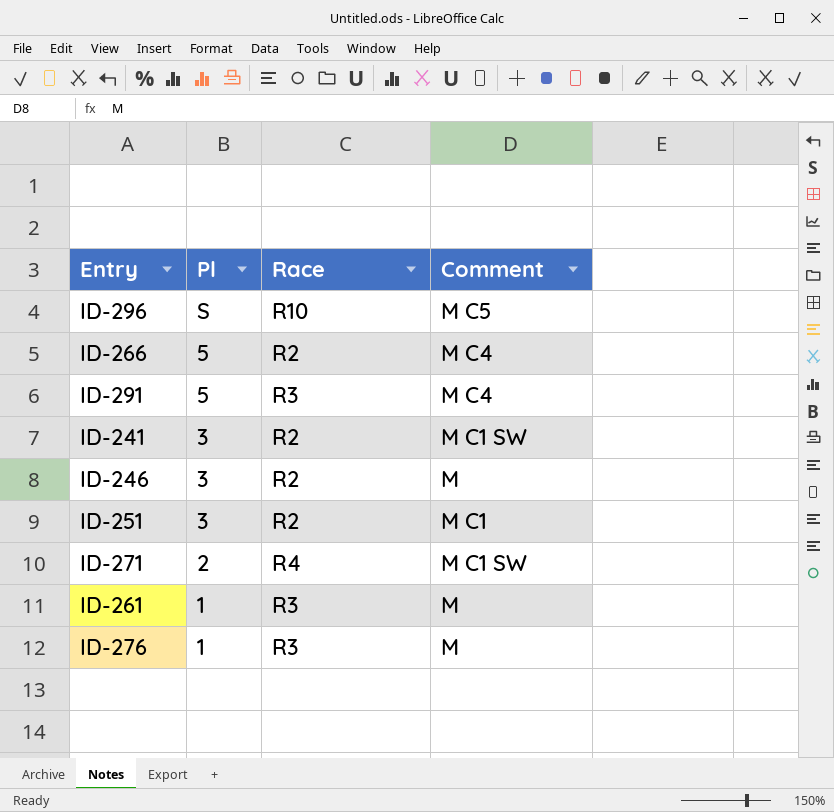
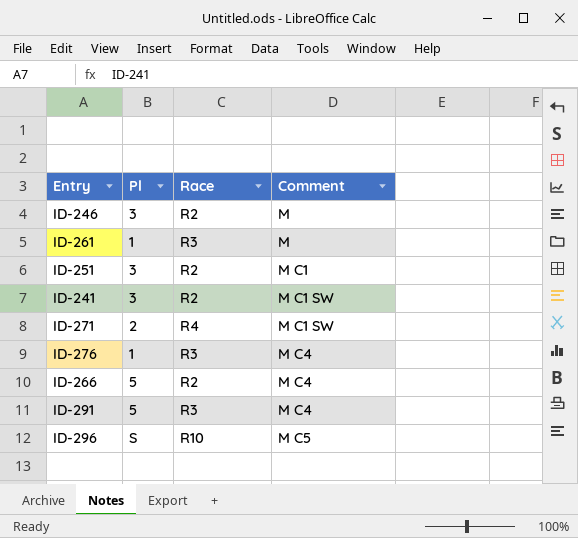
row order: Pl descending -> Comment ascending
ID-276 | Comment: M -> M C4

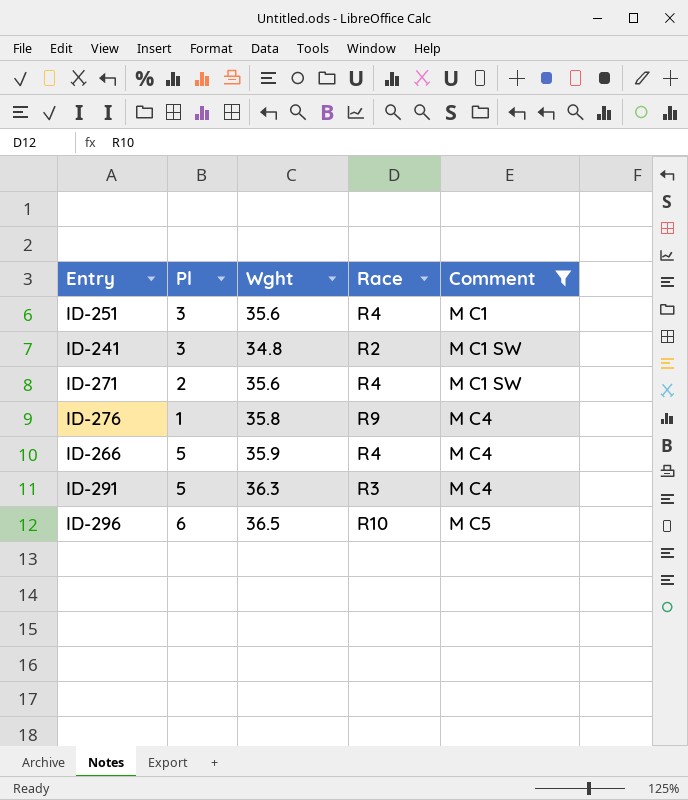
filter: none -> Comment != M
column Wght | position: none -> 3
ID-251 | Race: R2 -> R4
ID-276 | Race: R3 -> R9
ID-266 | Race: R2 -> R4
ID-296 | Pl: S -> 6

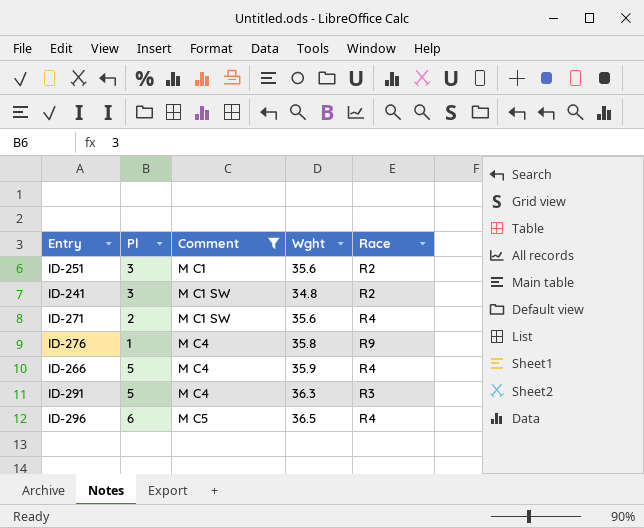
column Comment | position: 5 -> 3
ID-251 | Race: R4 -> R2
ID-296 | Race: R10 -> R4

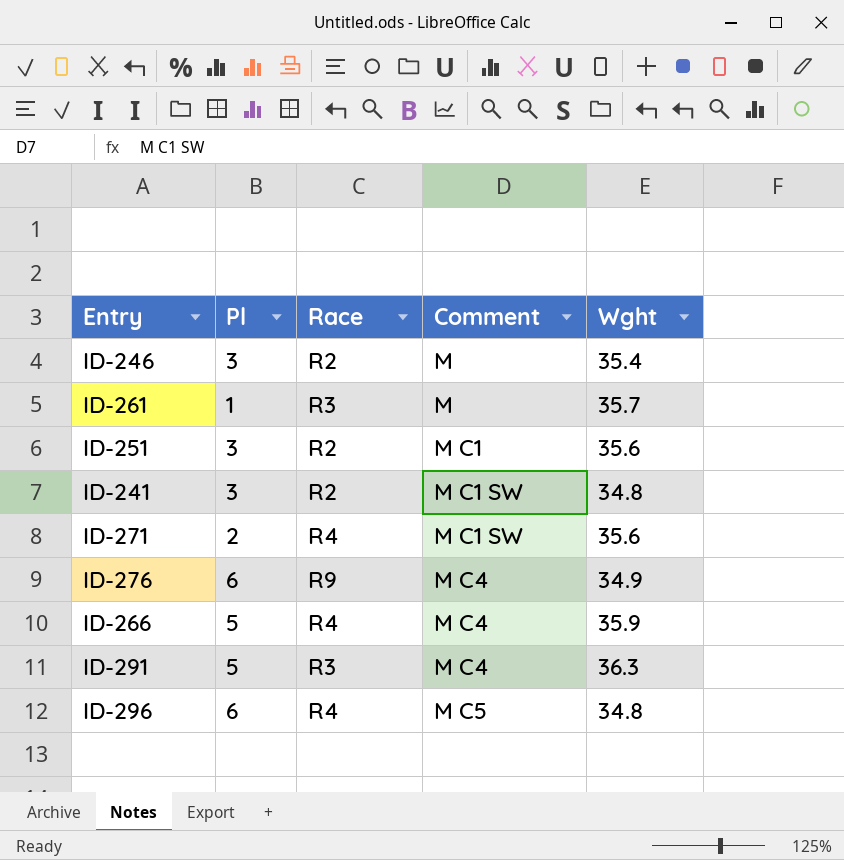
filter: Comment != M -> none
column Race | position: 5 -> 3
ID-276 | Pl: 1 -> 6
ID-276 | Wght: 35.8 -> 34.9
ID-296 | Wght: 36.5 -> 34.8

